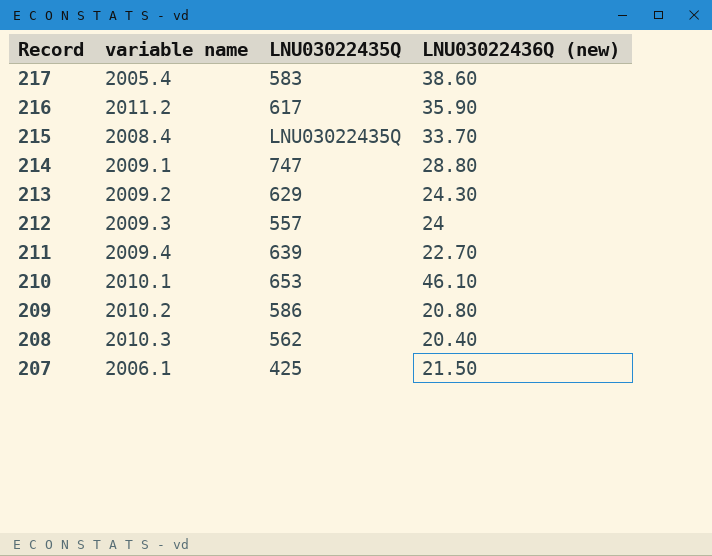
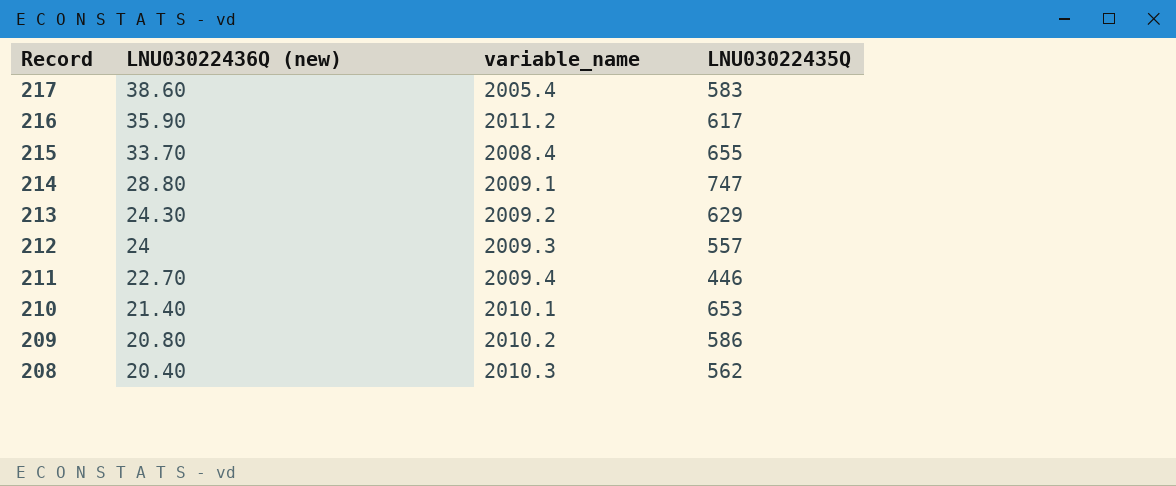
column LNU03022436Q (new) | position: 4 -> 2
column name: variable name -> variable_name
row 207: 2006.1 | 425 | 21.50 -> none
215 | LNU03022435Q: LNU03022435Q -> 655
211 | LNU03022435Q: 639 -> 446
210 | LNU03022436Q (new): 46.10 -> 21.40

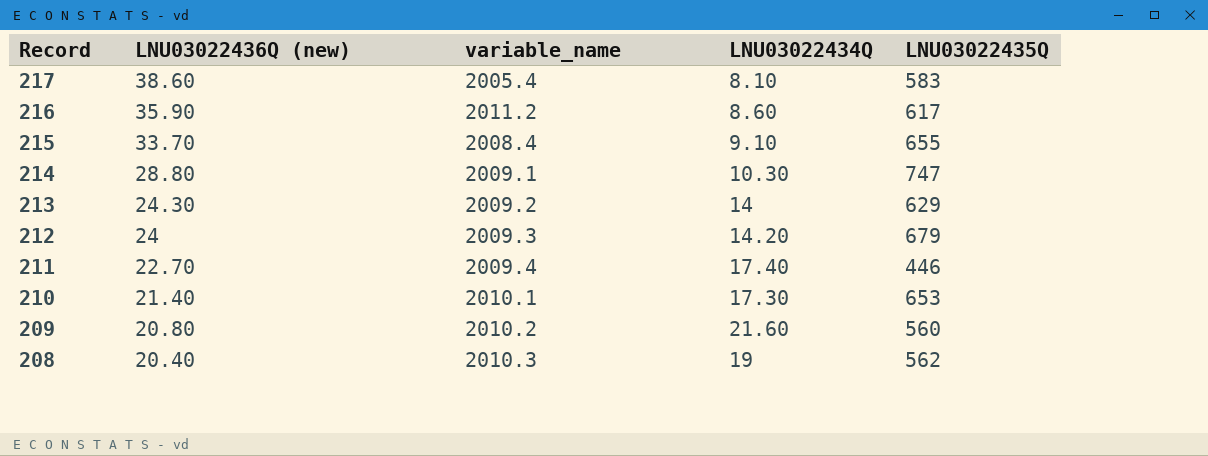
column LNU03022434Q | position: none -> 4
212 | LNU03022435Q: 557 -> 679
209 | LNU03022435Q: 586 -> 560

